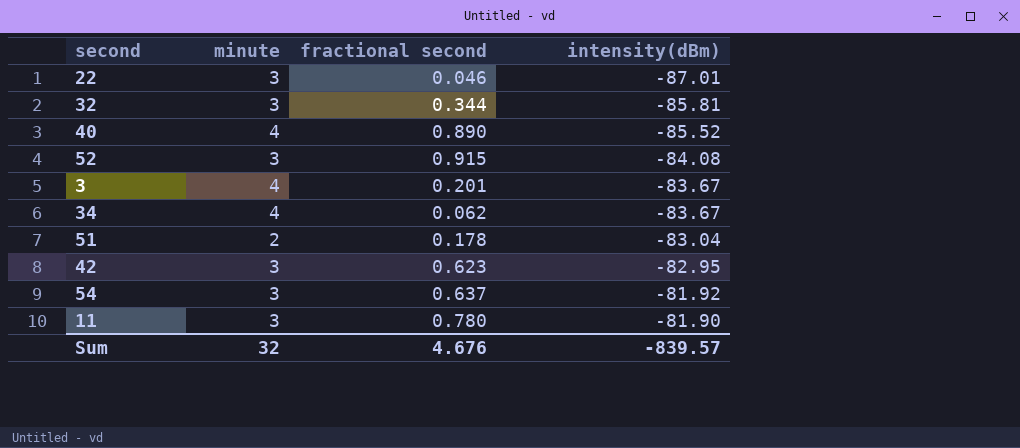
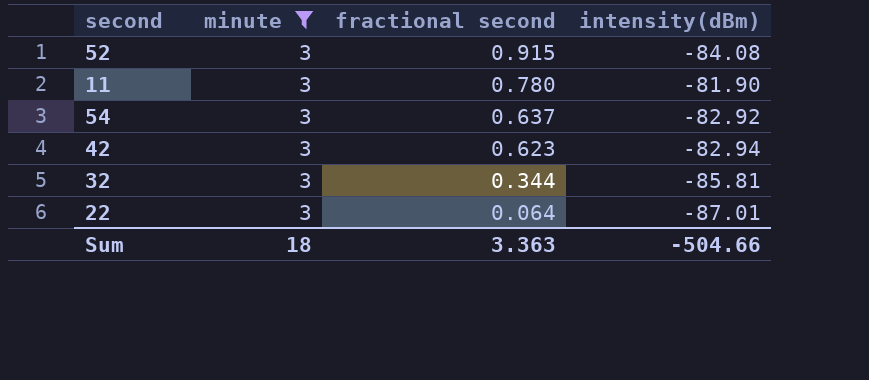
filter: none -> minute = 3
row order: intensity(dBm) ascending -> fractional second descending
54 | intensity(dBm): -81.92 -> -82.92
42 | intensity(dBm): -82.95 -> -82.94
22 | fractional second: 0.046 -> 0.064
Sum | minute: 32 -> 18
Sum | fractional second: 4.676 -> 3.363
Sum | intensity(dBm): -839.57 -> -504.66

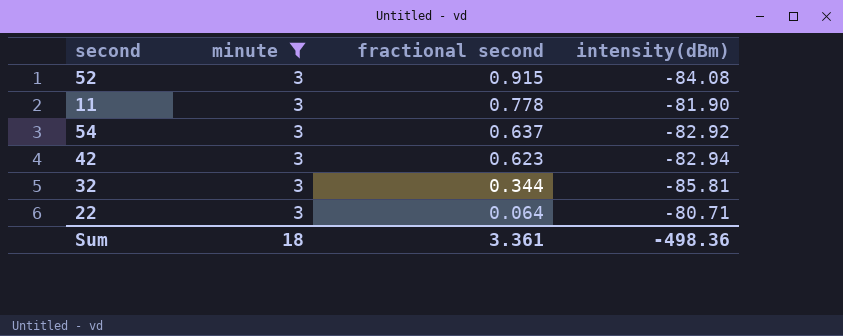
11 | fractional second: 0.780 -> 0.778
22 | intensity(dBm): -87.01 -> -80.71
Sum | fractional second: 3.363 -> 3.361
Sum | intensity(dBm): -504.66 -> -498.36

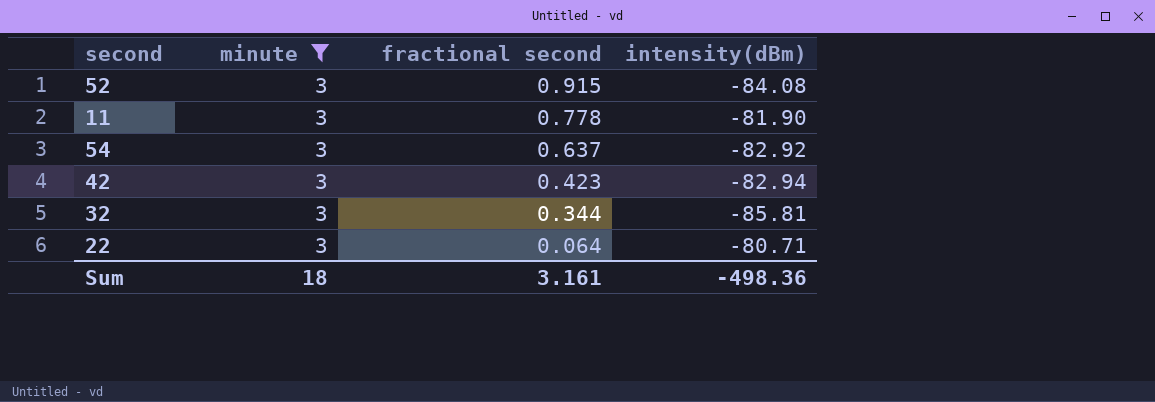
42 | fractional second: 0.623 -> 0.423
Sum | fractional second: 3.361 -> 3.161

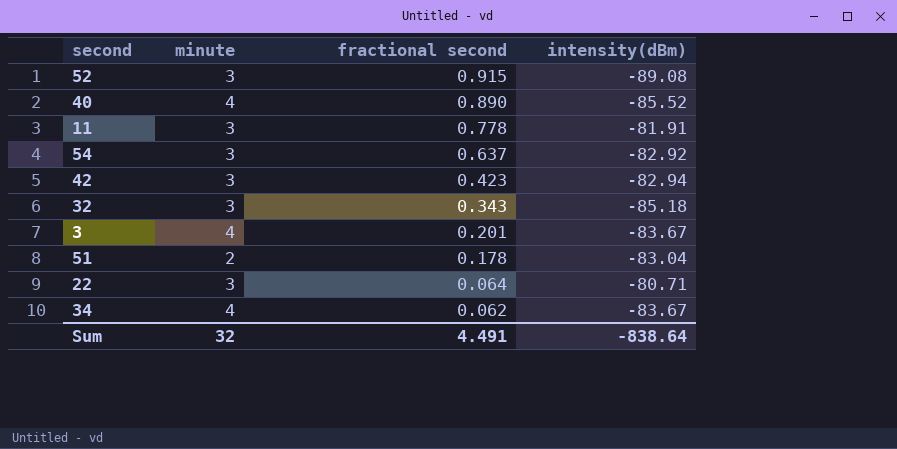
filter: minute = 3 -> none
52 | intensity(dBm): -84.08 -> -89.08
11 | intensity(dBm): -81.90 -> -81.91
32 | fractional second: 0.344 -> 0.343
32 | intensity(dBm): -85.81 -> -85.18
Sum | minute: 18 -> 32
Sum | fractional second: 3.161 -> 4.491
Sum | intensity(dBm): -498.36 -> -838.64

